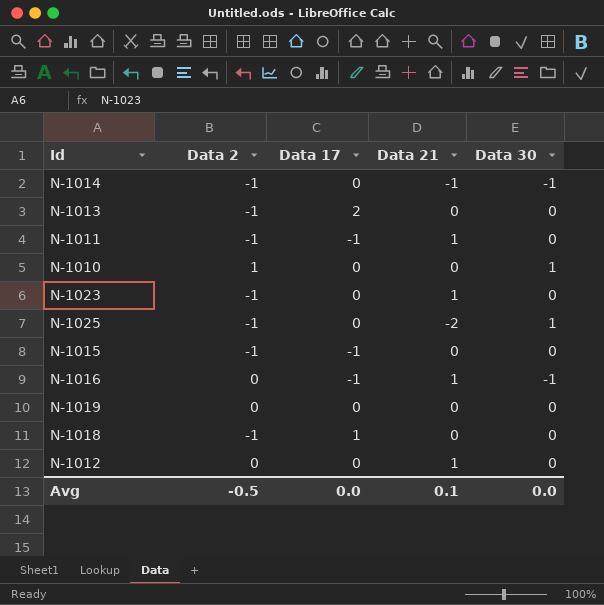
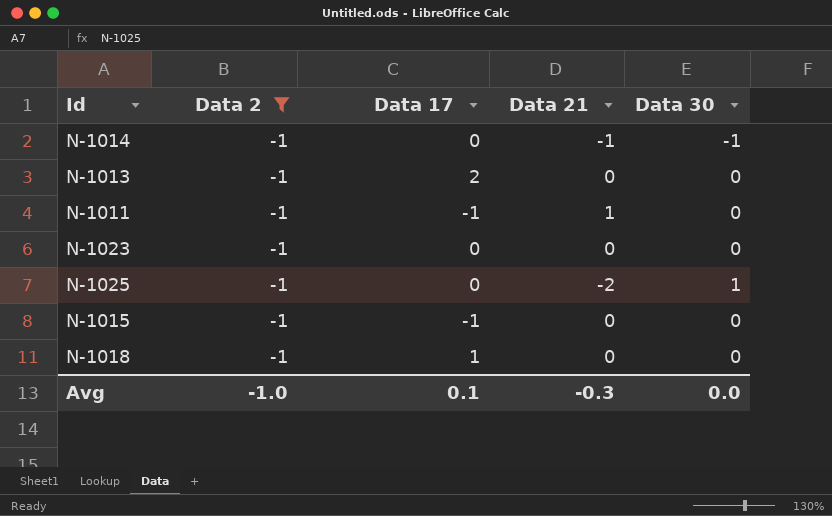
filter: none -> Data 2 = -1
N-1023 | Data 21: 1 -> 0
Avg | Data 2: -0.5 -> -1.0
Avg | Data 17: 0.0 -> 0.1
Avg | Data 21: 0.1 -> -0.3

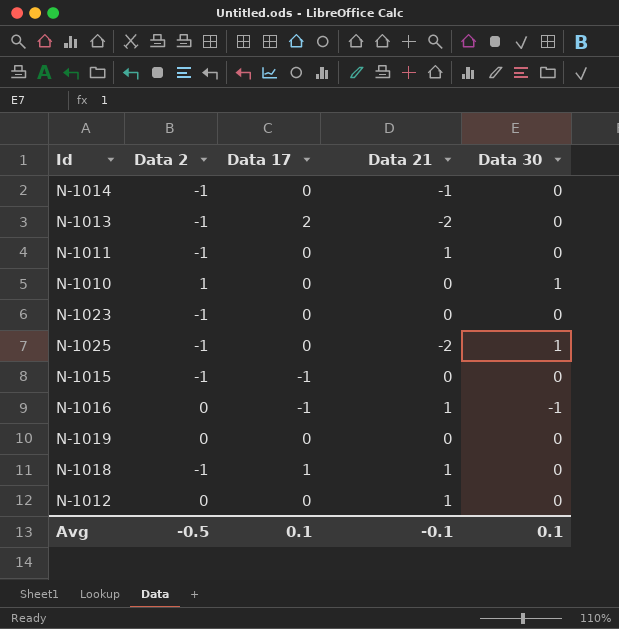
filter: Data 2 = -1 -> none
N-1014 | Data 30: -1 -> 0
N-1013 | Data 21: 0 -> -2
N-1011 | Data 17: -1 -> 0
N-1018 | Data 21: 0 -> 1
Avg | Data 2: -1.0 -> -0.5
Avg | Data 21: -0.3 -> -0.1
Avg | Data 30: 0.0 -> 0.1

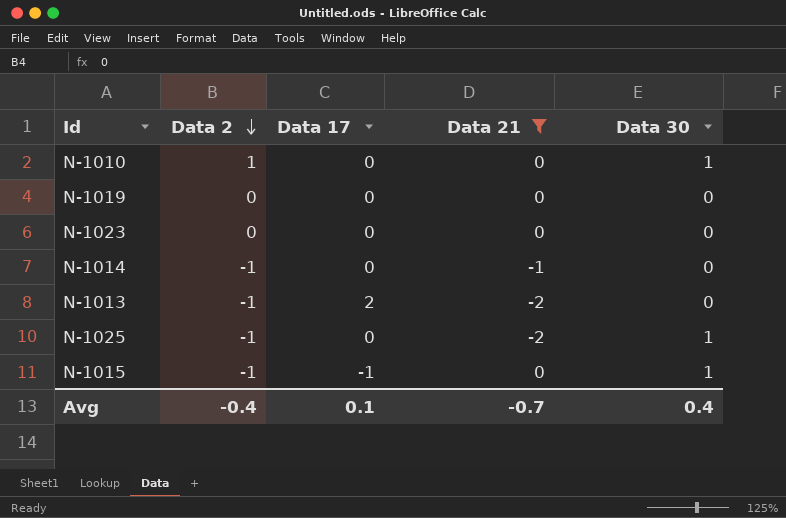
filter: none -> Data 21 != 1
row order: none -> Data 2 descending
N-1023 | Data 2: -1 -> 0
N-1015 | Data 30: 0 -> 1
Avg | Data 2: -0.5 -> -0.4
Avg | Data 21: -0.1 -> -0.7
Avg | Data 30: 0.1 -> 0.4

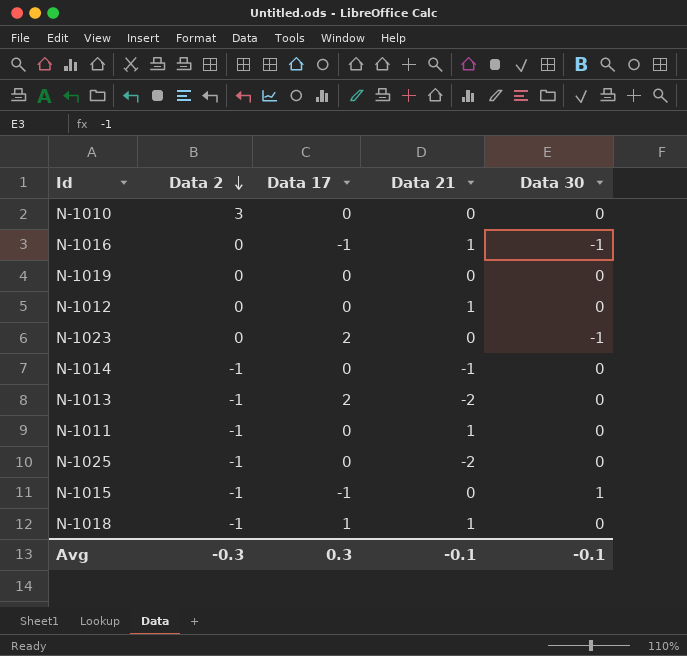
filter: Data 21 != 1 -> none
N-1010 | Data 2: 1 -> 3
N-1010 | Data 30: 1 -> 0
N-1023 | Data 17: 0 -> 2
N-1023 | Data 30: 0 -> -1
N-1025 | Data 30: 1 -> 0
Avg | Data 2: -0.4 -> -0.3
Avg | Data 17: 0.1 -> 0.3
Avg | Data 21: -0.7 -> -0.1
Avg | Data 30: 0.4 -> -0.1

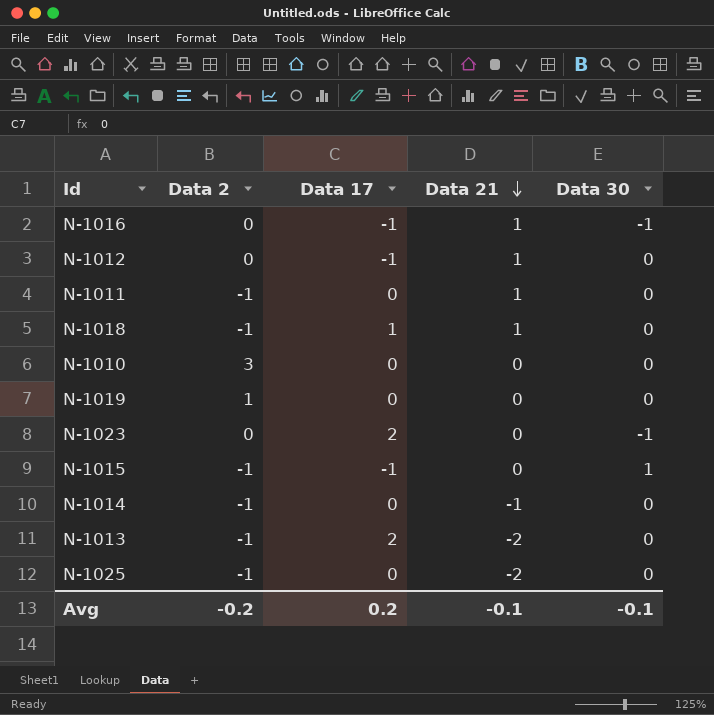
row order: Data 2 descending -> Data 21 descending
N-1012 | Data 17: 0 -> -1
N-1019 | Data 2: 0 -> 1
Avg | Data 2: -0.3 -> -0.2
Avg | Data 17: 0.3 -> 0.2

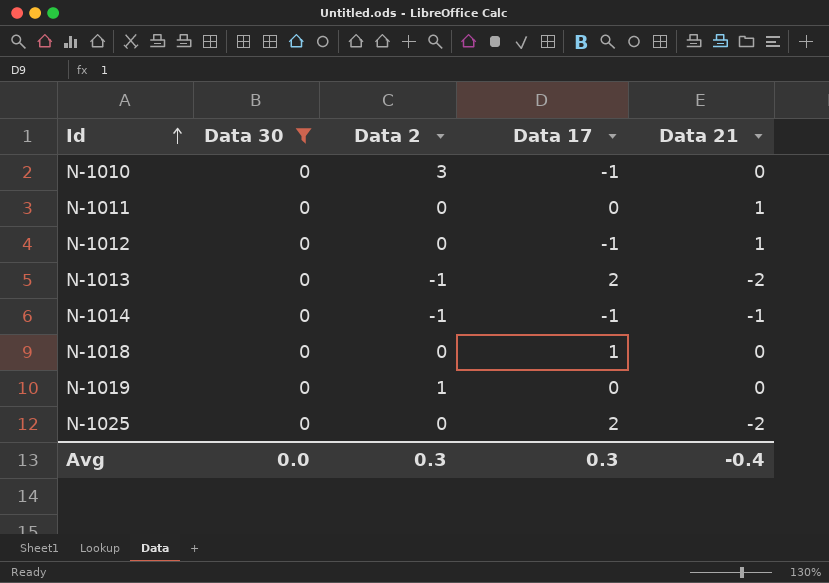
filter: none -> Data 30 = 0
row order: Data 21 descending -> Id ascending
column Data 30 | position: 5 -> 2
N-1010 | Data 17: 0 -> -1
N-1011 | Data 2: -1 -> 0
N-1014 | Data 17: 0 -> -1
N-1018 | Data 2: -1 -> 0
N-1018 | Data 21: 1 -> 0
N-1025 | Data 2: -1 -> 0
N-1025 | Data 17: 0 -> 2
Avg | Data 30: -0.1 -> 0.0
Avg | Data 2: -0.2 -> 0.3
Avg | Data 17: 0.2 -> 0.3
Avg | Data 21: -0.1 -> -0.4

